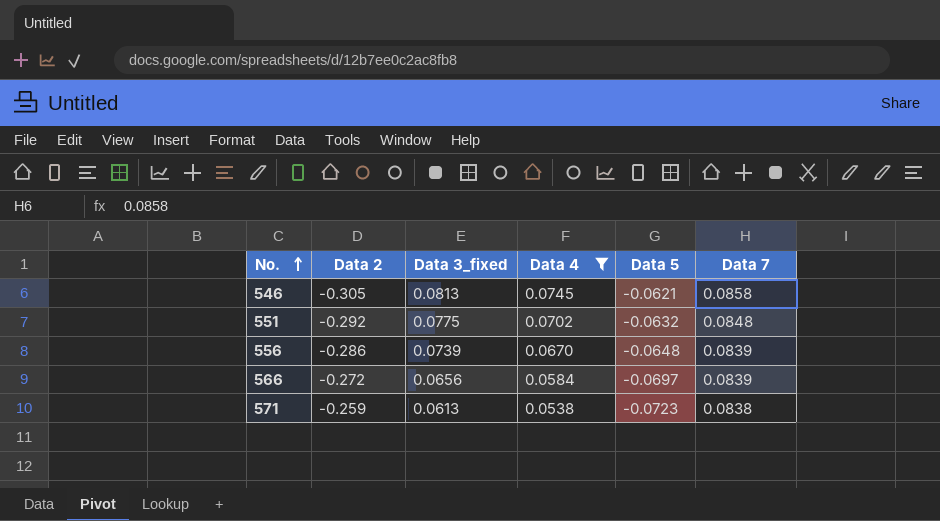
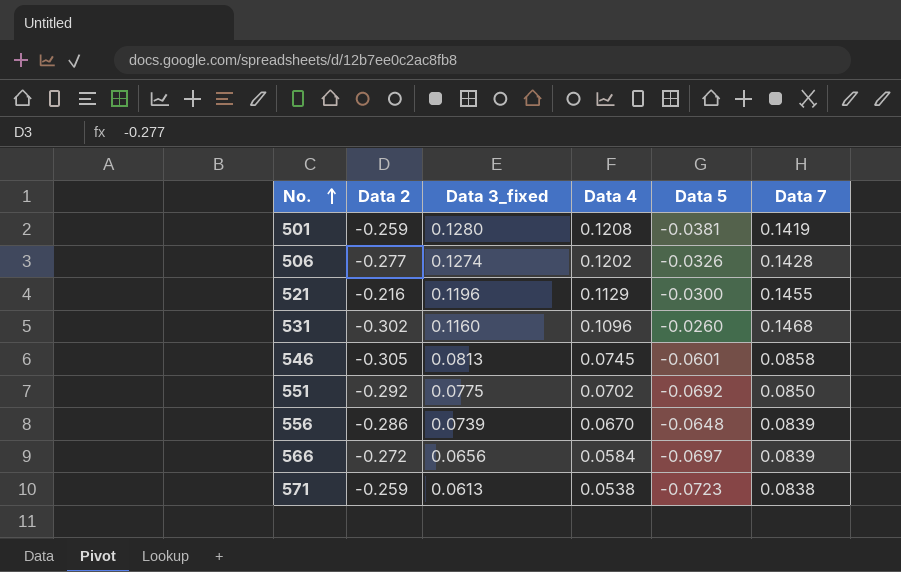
filter: Data 4 <= 0.0745 -> none
546 | Data 5: -0.0621 -> -0.0601
551 | Data 5: -0.0632 -> -0.0692
551 | Data 7: 0.0848 -> 0.0850

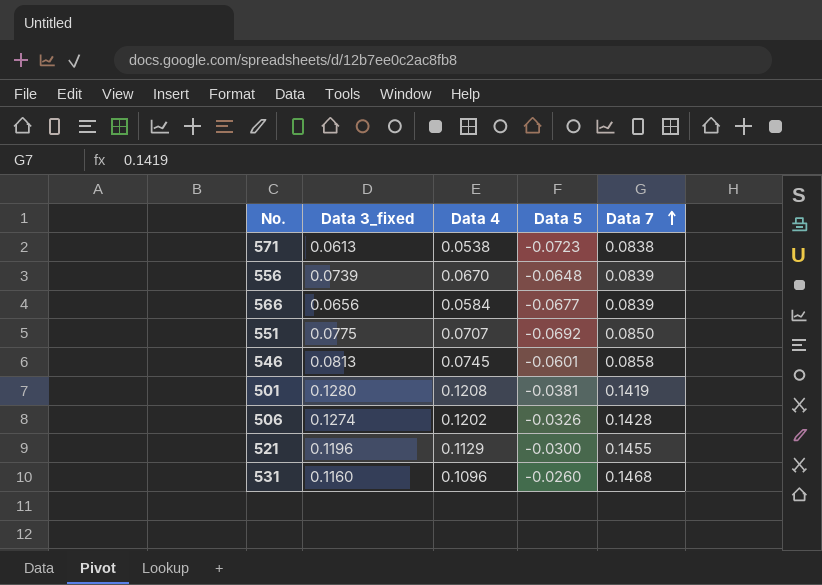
row order: No. ascending -> Data 7 ascending
column Data 2 | position: 2 -> none
566 | Data 5: -0.0697 -> -0.0677
551 | Data 4: 0.0702 -> 0.0707

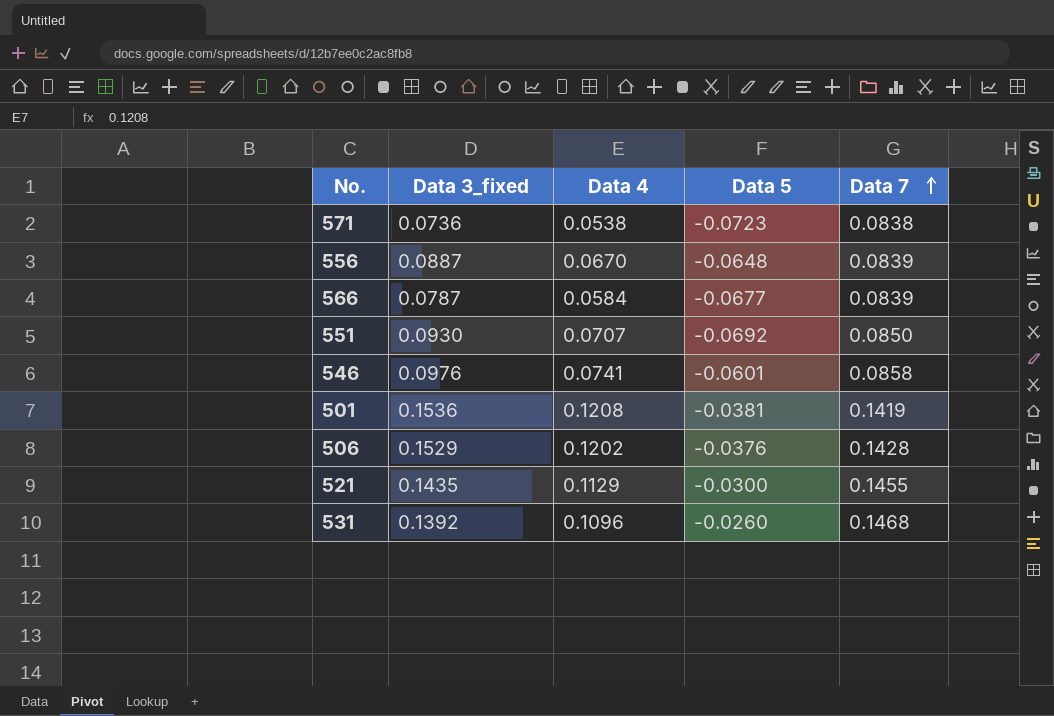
571 | Data 3_fixed: 0.0613 -> 0.0736
556 | Data 3_fixed: 0.0739 -> 0.0887
566 | Data 3_fixed: 0.0656 -> 0.0787
551 | Data 3_fixed: 0.0775 -> 0.0930
546 | Data 3_fixed: 0.0813 -> 0.0976
546 | Data 4: 0.0745 -> 0.0741
501 | Data 3_fixed: 0.1280 -> 0.1536
506 | Data 3_fixed: 0.1274 -> 0.1529
506 | Data 5: -0.0326 -> -0.0376
521 | Data 3_fixed: 0.1196 -> 0.1435
531 | Data 3_fixed: 0.1160 -> 0.1392

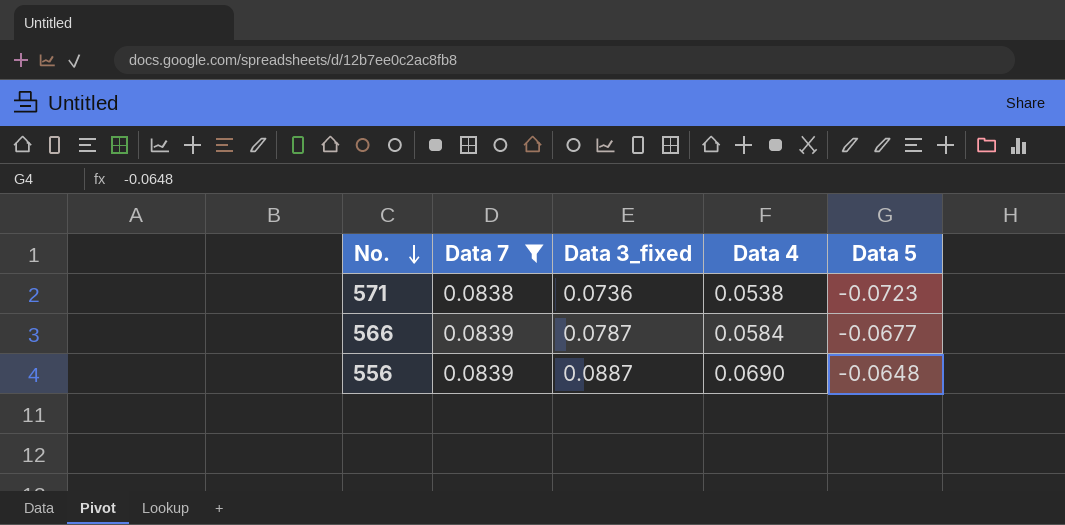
filter: none -> Data 7 <= 0.0839
row order: Data 7 ascending -> No. descending
column Data 7 | position: 5 -> 2
556 | Data 4: 0.0670 -> 0.0690

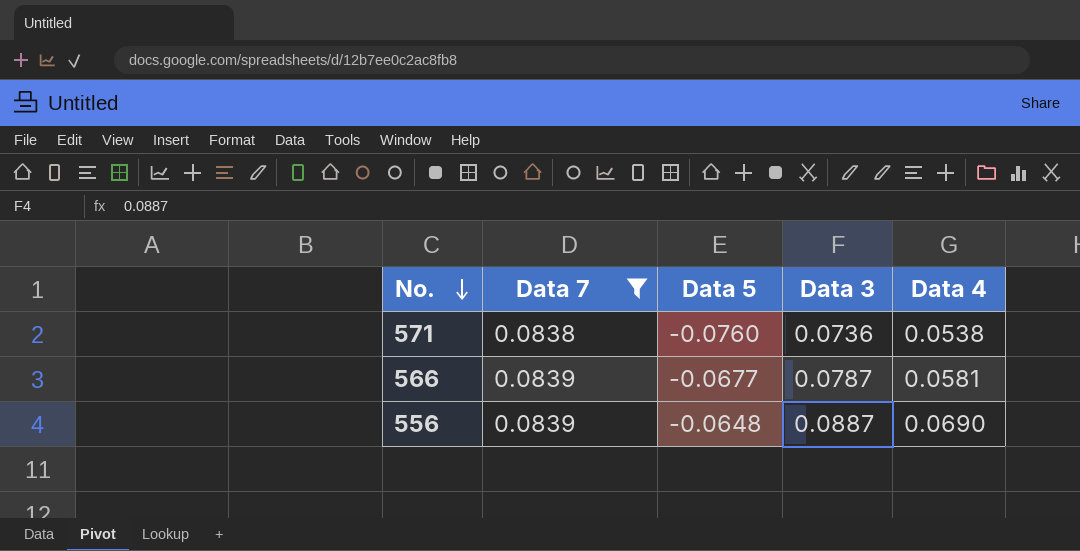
column Data 5 | position: 5 -> 3
column name: Data 3_fixed -> Data 3
571 | Data 5: -0.0723 -> -0.0760
566 | Data 4: 0.0584 -> 0.0581

